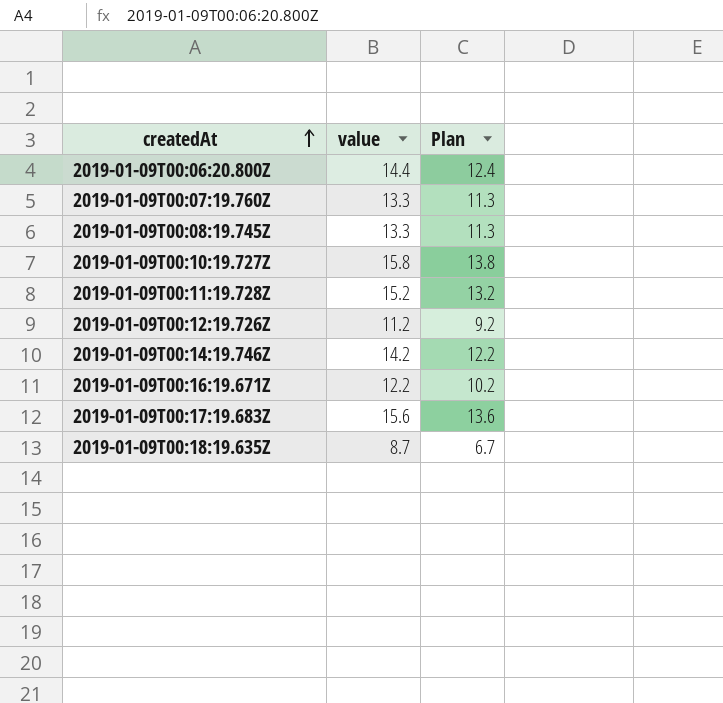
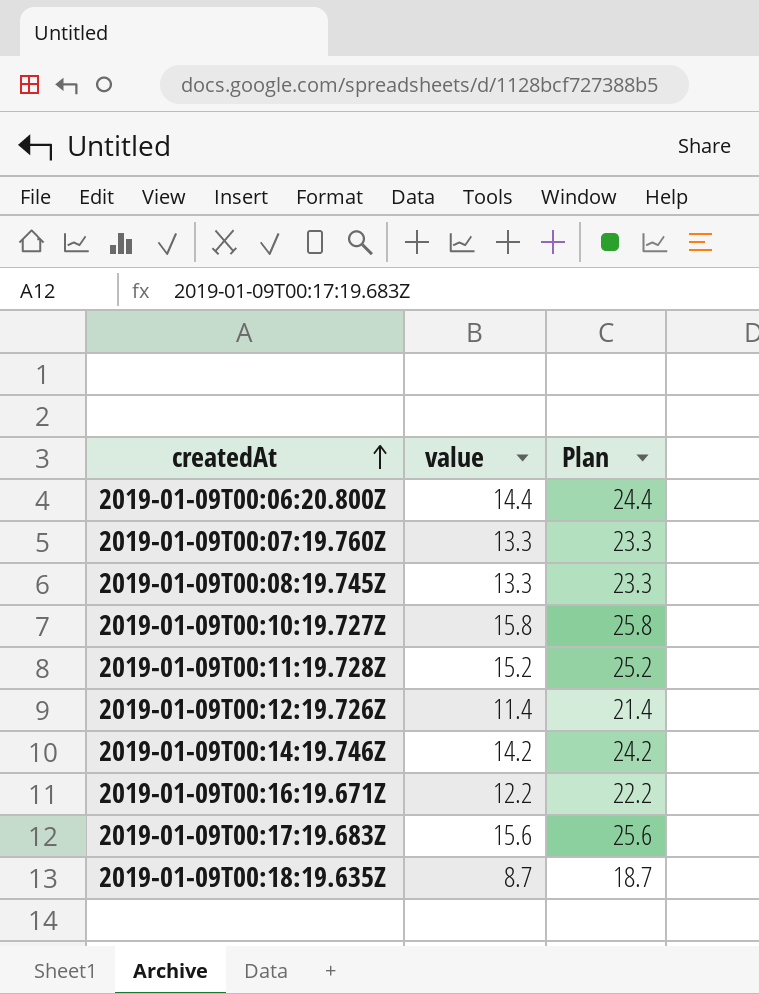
column Plan | formula: [value] - 2 -> [value] + 10
2019-01-09T00:12:19.726Z | value: 11.2 -> 11.4

